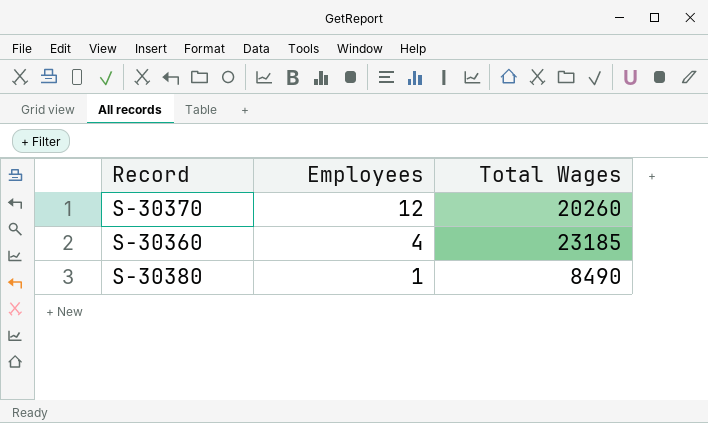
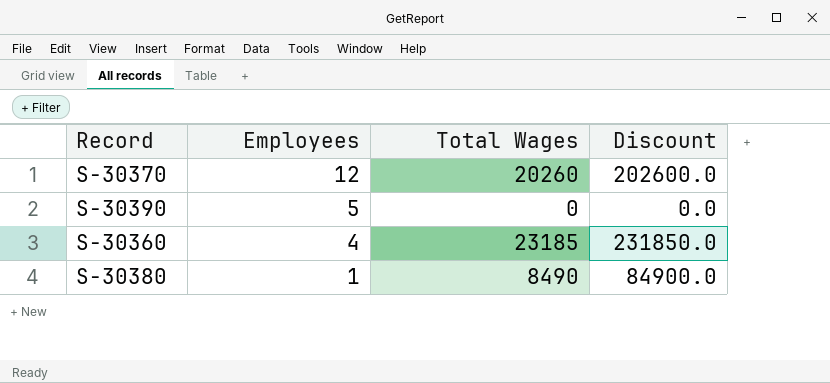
column Discount | formula: none -> [Total Wages] * 10
row S-30390: none -> 5 | 0 | 0.0

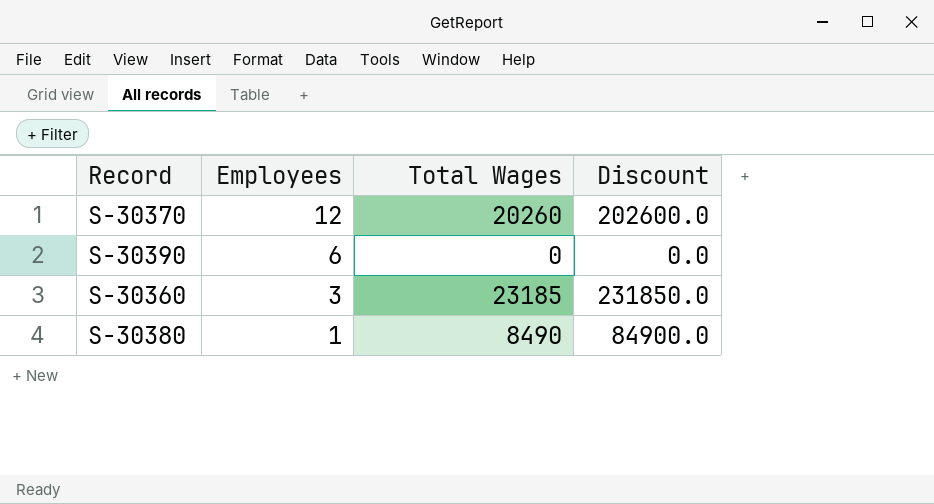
S-30390 | Employees: 5 -> 6
S-30360 | Employees: 4 -> 3

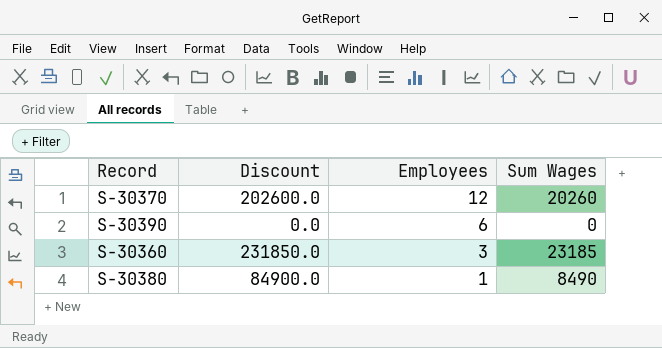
column Discount | position: 4 -> 2
column name: Total Wages -> Sum Wages

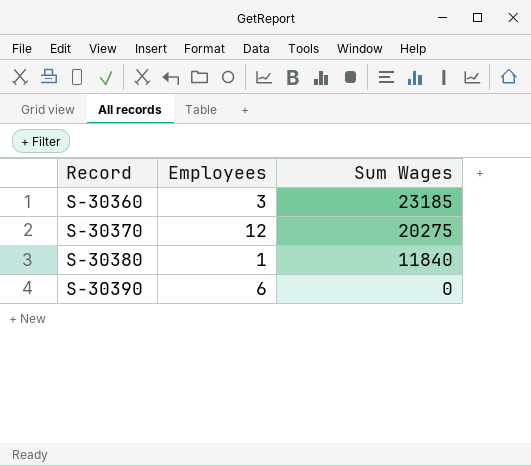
row order: Employees descending -> Record ascending
column Discount | formula: [Sum Wages] * 10 -> none
S-30370 | Sum Wages: 20260 -> 20275
S-30380 | Sum Wages: 8490 -> 11840

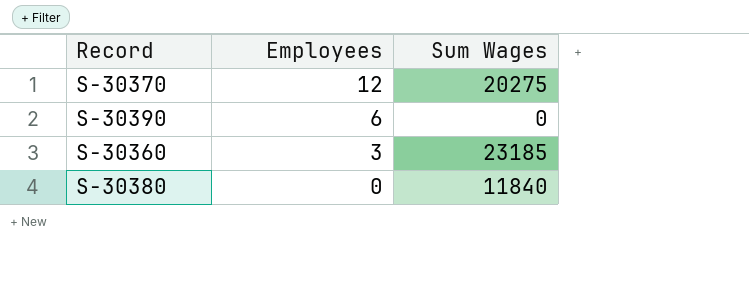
row order: Record ascending -> Employees descending
S-30380 | Employees: 1 -> 0

